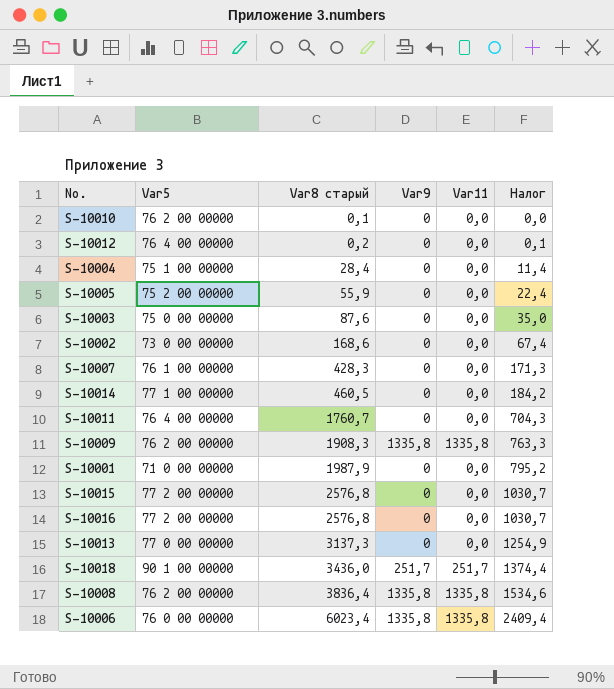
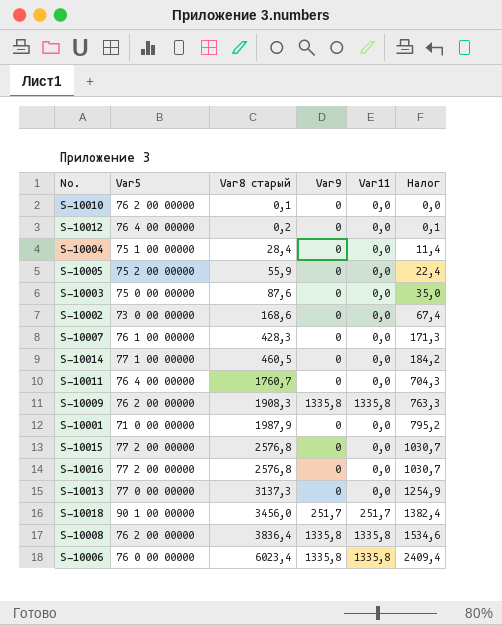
S-10018 | Var8 старый: 3436,0 -> 3456,0
S-10018 | Налог: 1374,4 -> 1382,4

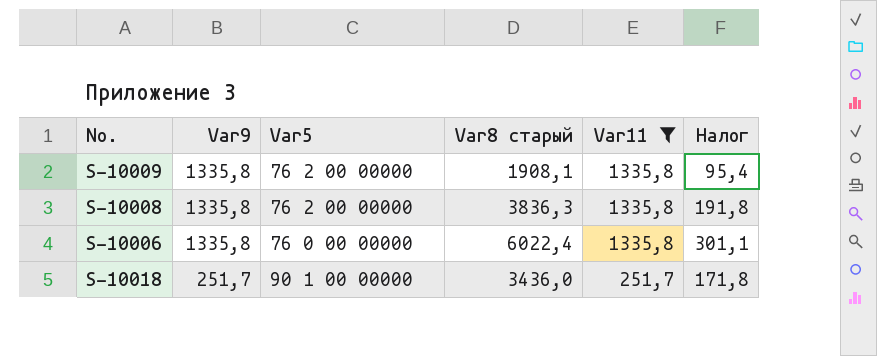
filter: none -> Var11 != 0,0
row order: Var8 старый ascending -> Var9 descending
column Var9 | position: 4 -> 2
column Налог | formula: [Var8 старый] * 0,4 -> [Var8 старый] * 0,05
S-10009 | Var8 старый: 1908,3 -> 1908,1
S-10008 | Var8 старый: 3836,4 -> 3836,3
S-10006 | Var8 старый: 6023,4 -> 6022,4
S-10018 | Var8 старый: 3456,0 -> 3436,0

